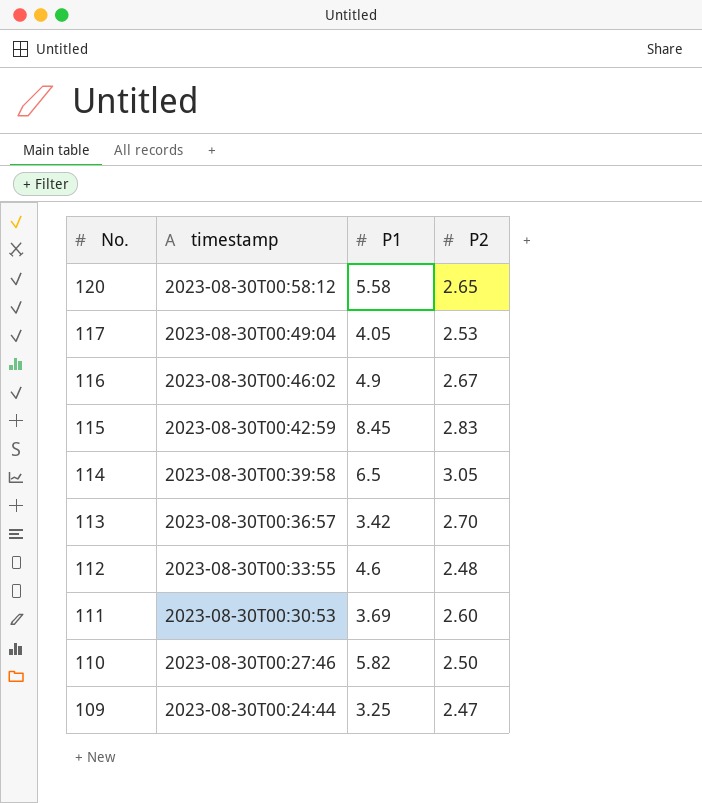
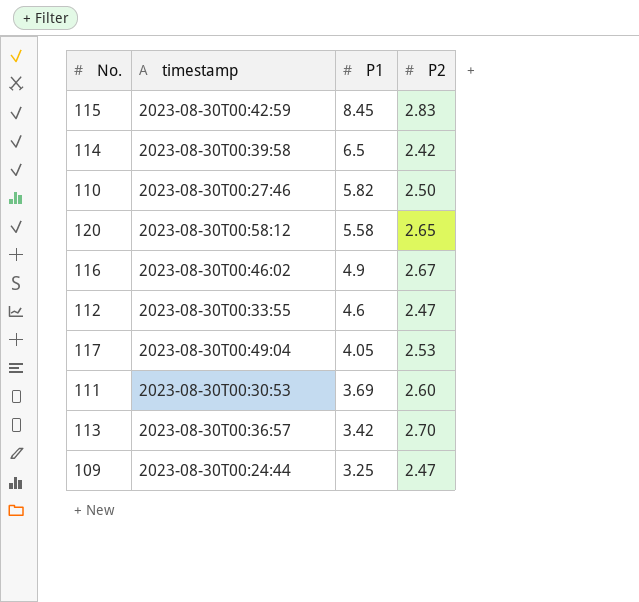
row order: No. descending -> P1 descending
114 | P2: 3.05 -> 2.42
112 | P2: 2.48 -> 2.47

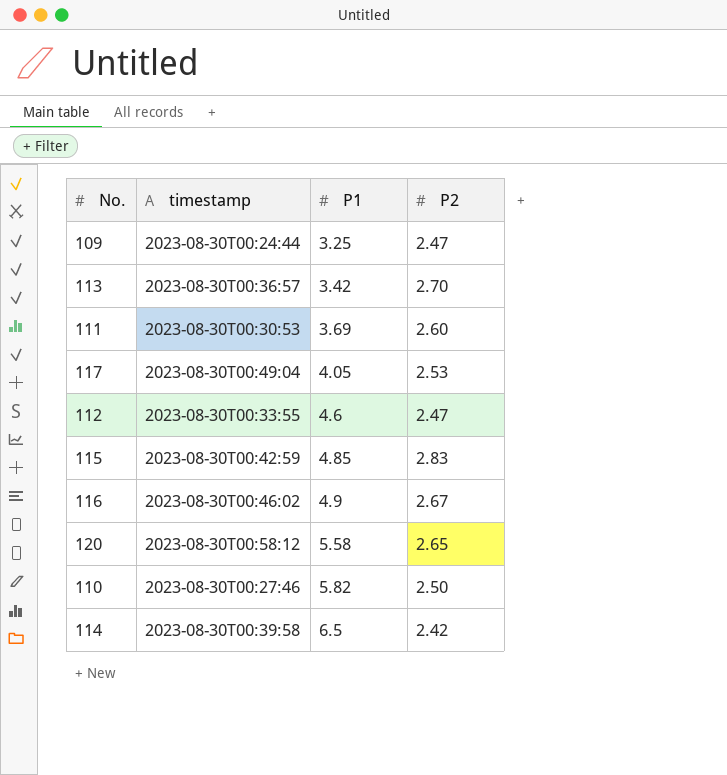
row order: P1 descending -> P1 ascending
115 | P1: 8.45 -> 4.85

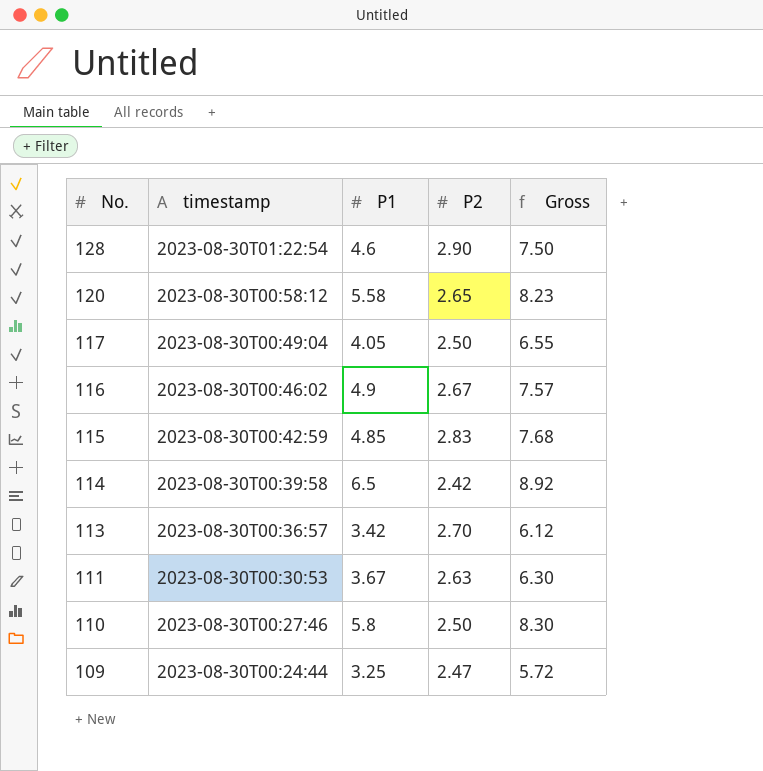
row order: P1 ascending -> No. descending
column Gross | formula: none -> [P1] + [P2]
row 112: 2023-08-30T00:33:55 | 4.6 | 2.47 -> none
row 128: none -> 2023-08-30T01:22:54 | 4.6 | 2.90 | 7.50
117 | P2: 2.53 -> 2.50
111 | P1: 3.69 -> 3.67
111 | P2: 2.60 -> 2.63
110 | P1: 5.82 -> 5.8

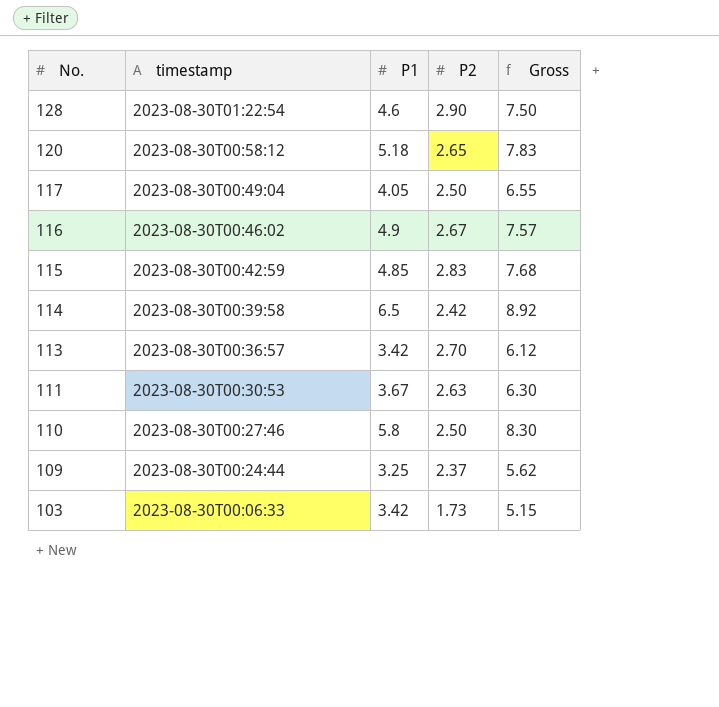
120 | P1: 5.58 -> 5.18
120 | Gross: 8.23 -> 7.83
109 | P2: 2.47 -> 2.37
109 | Gross: 5.72 -> 5.62
row 103: none -> 2023-08-30T00:06:33 | 3.42 | 1.73 | 5.15

